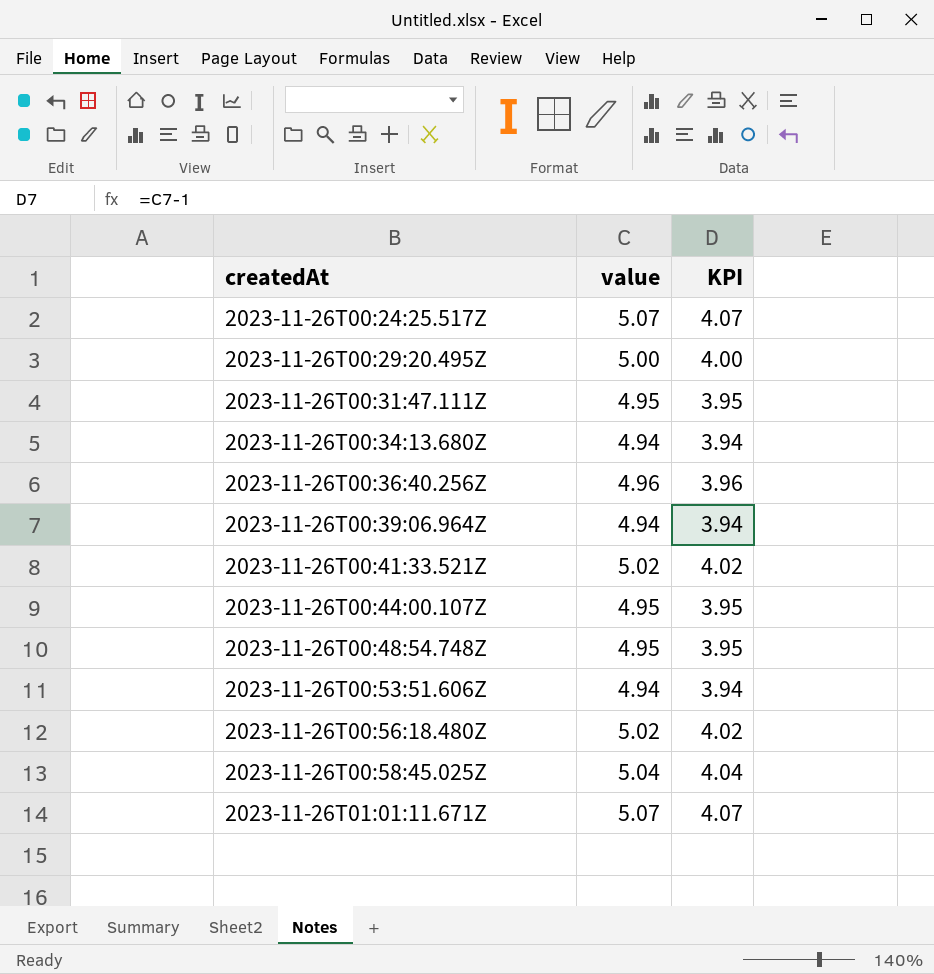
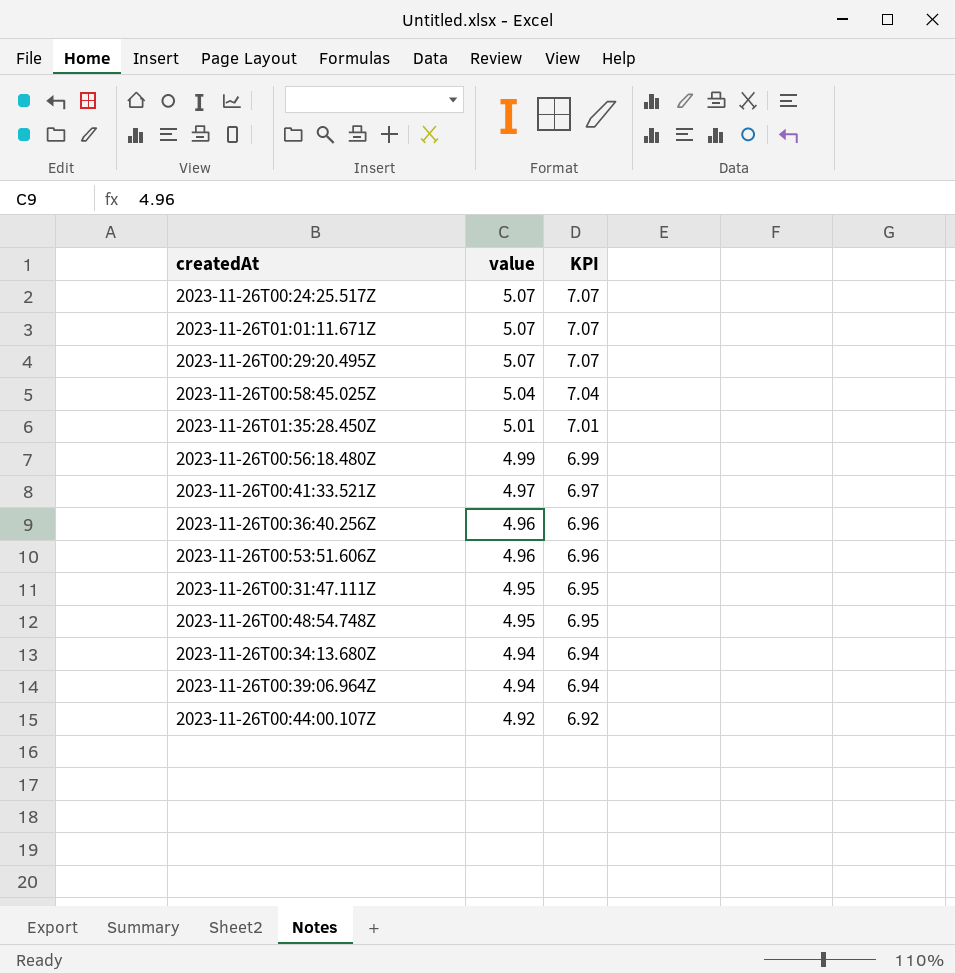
row order: createdAt ascending -> value descending
column KPI | formula: [value] - 1 -> [value] + 2
2023-11-26T00:29:20.495Z | value: 5.00 -> 5.07
row 2023-11-26T01:35:28.450Z: none -> 5.01 | 7.01
2023-11-26T00:56:18.480Z | value: 5.02 -> 4.99
2023-11-26T00:41:33.521Z | value: 5.02 -> 4.97
2023-11-26T00:53:51.606Z | value: 4.94 -> 4.96
2023-11-26T00:44:00.107Z | value: 4.95 -> 4.92

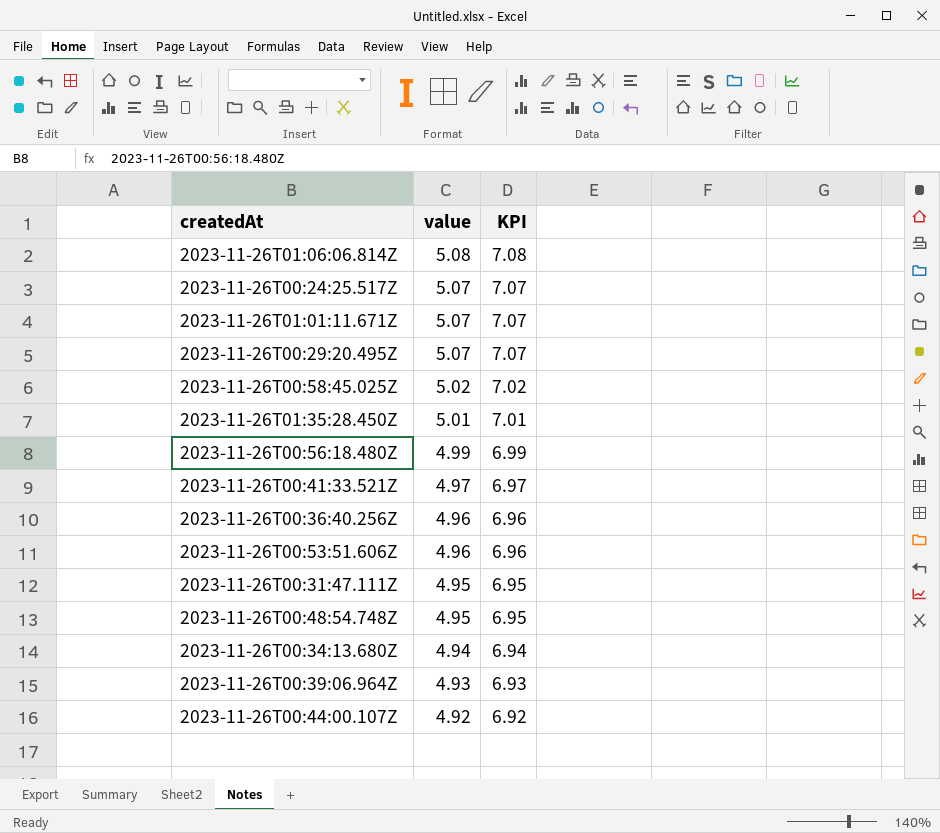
row 2023-11-26T01:06:06.814Z: none -> 5.08 | 7.08
2023-11-26T00:58:45.025Z | value: 5.04 -> 5.02
2023-11-26T00:58:45.025Z | KPI: 7.04 -> 7.02
2023-11-26T00:39:06.964Z | value: 4.94 -> 4.93
2023-11-26T00:39:06.964Z | KPI: 6.94 -> 6.93

